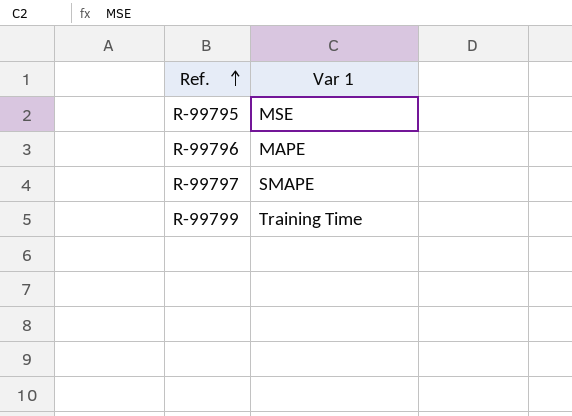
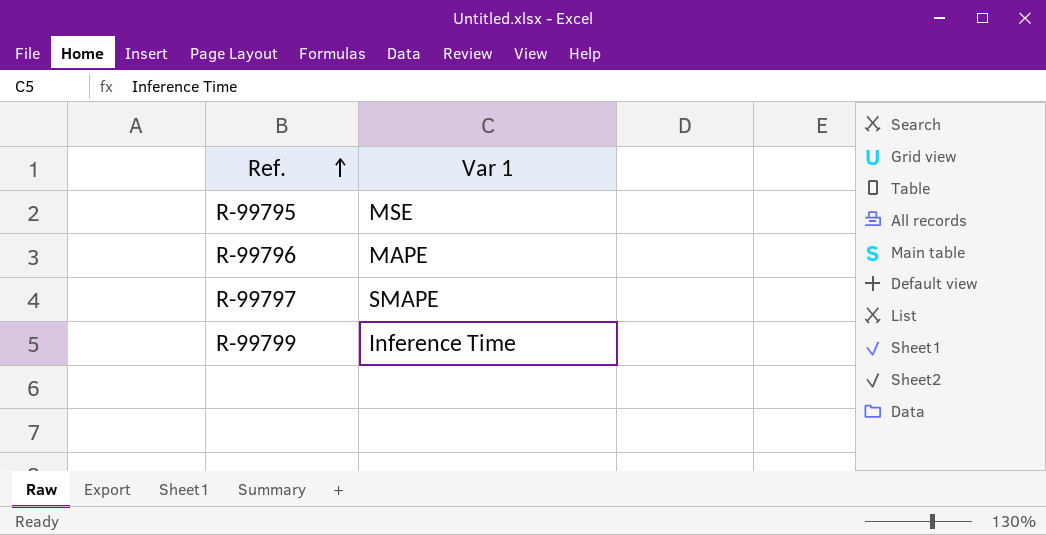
R-99799 | Var 1: Training Time -> Inference Time

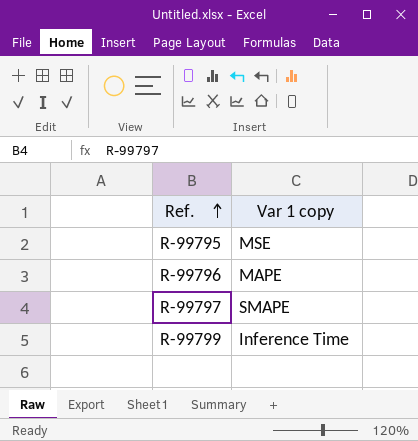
column name: Var 1 -> Var 1 copy

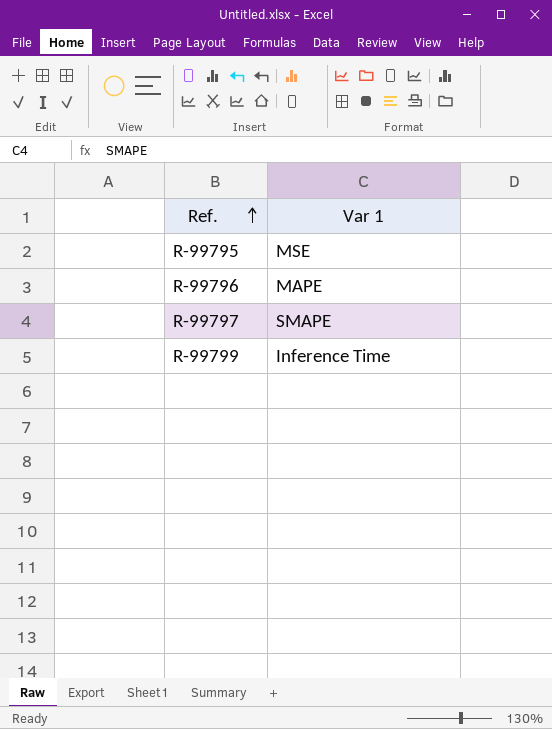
column name: Var 1 copy -> Var 1

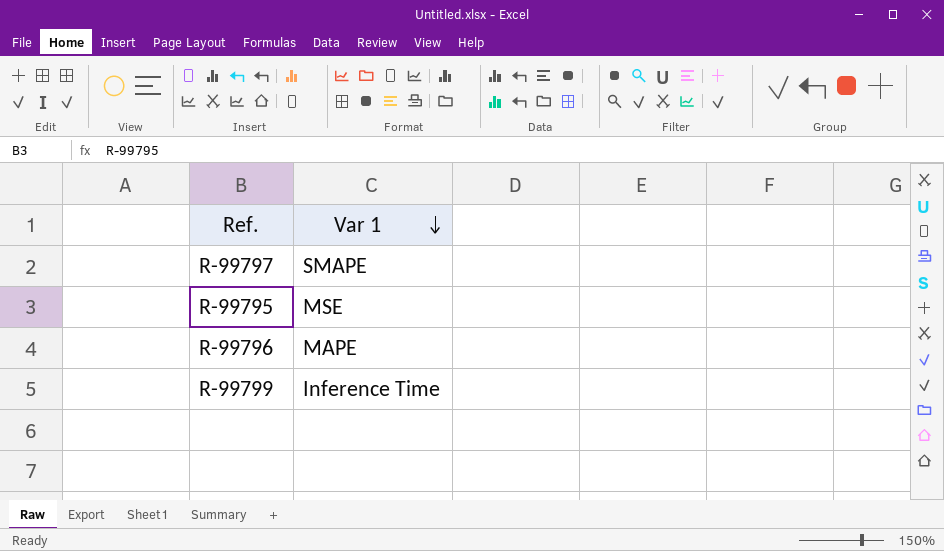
row order: Ref. ascending -> Var 1 descending

